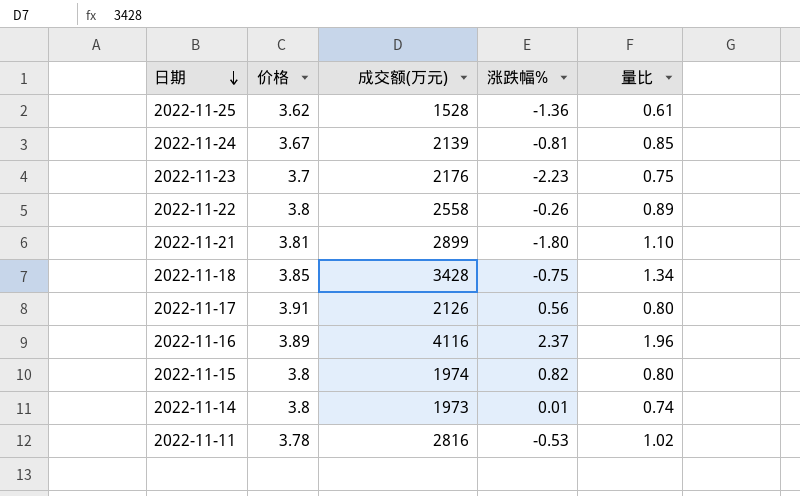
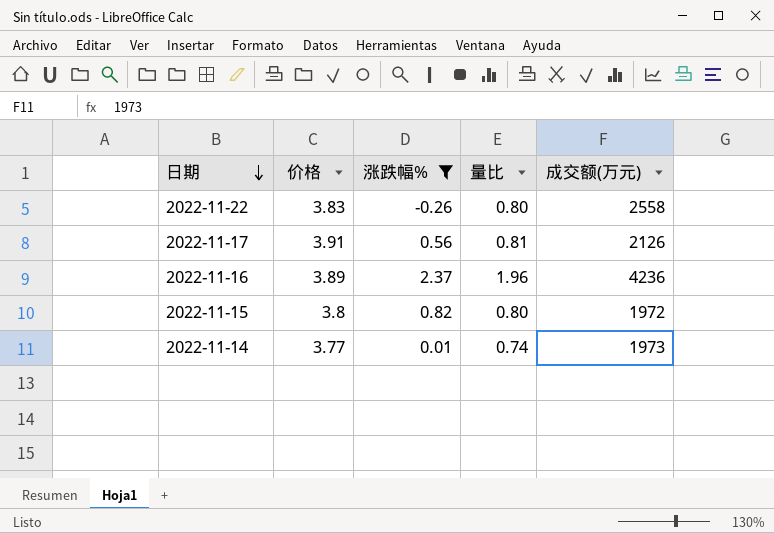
filter: none -> 涨跌幅% >= -0.26
column 成交额(万元) | position: 3 -> 5
2022-11-22 | 价格: 3.8 -> 3.83
2022-11-22 | 量比: 0.89 -> 0.80
2022-11-17 | 量比: 0.80 -> 0.81
2022-11-16 | 成交额(万元): 4116 -> 4236
2022-11-15 | 成交额(万元): 1974 -> 1972
2022-11-14 | 价格: 3.8 -> 3.77

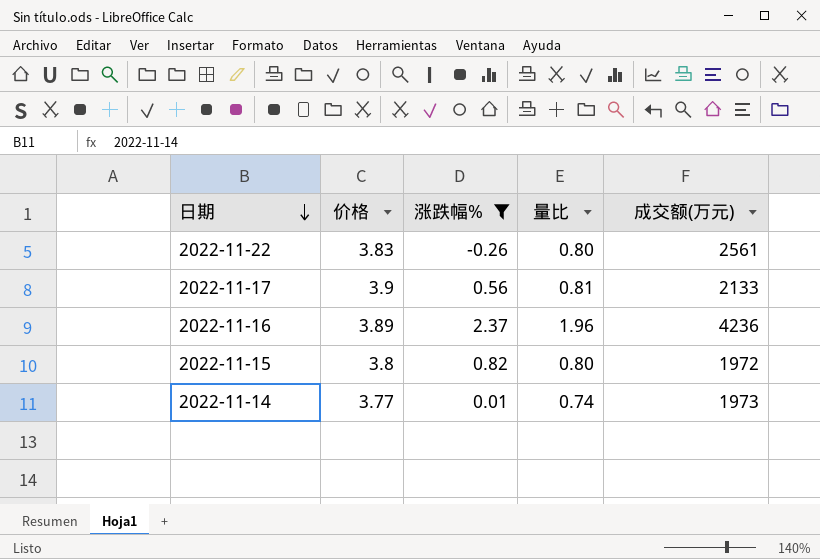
2022-11-22 | 成交额(万元): 2558 -> 2561
2022-11-17 | 价格: 3.91 -> 3.9
2022-11-17 | 成交额(万元): 2126 -> 2133

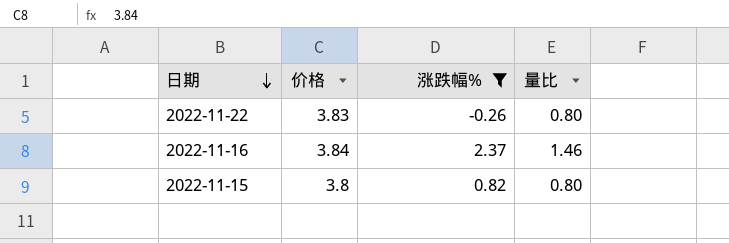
column 成交额(万元) | position: 5 -> none
row 2022-11-17: 3.9 | 0.56 | 0.81 | 2133 -> none
row 2022-11-14: 3.77 | 0.01 | 0.74 | 1973 -> none
2022-11-16 | 价格: 3.89 -> 3.84
2022-11-16 | 量比: 1.96 -> 1.46

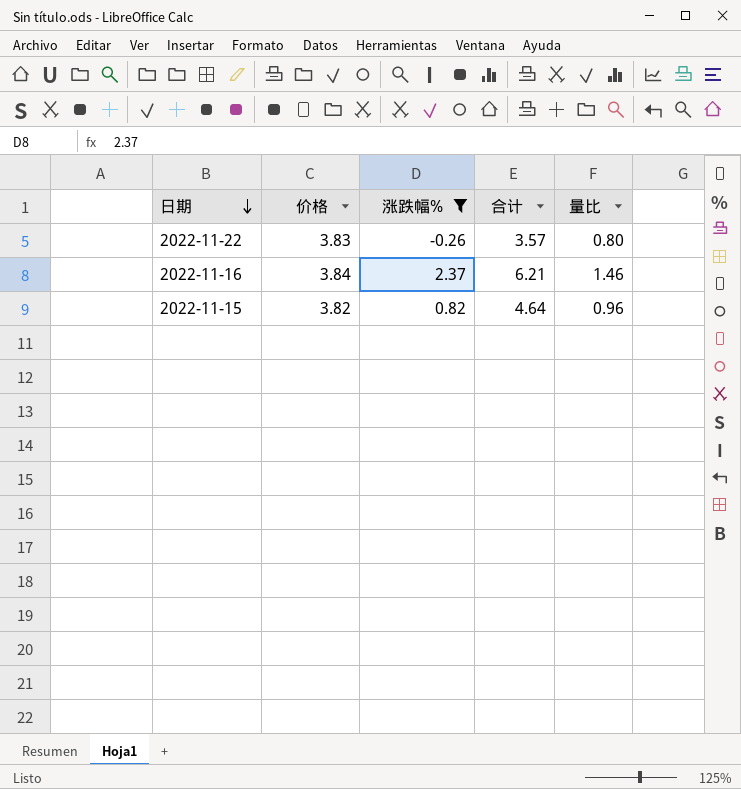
column 合计 | formula: none -> [价格] + [涨跌幅%]
2022-11-15 | 价格: 3.8 -> 3.82
2022-11-15 | 量比: 0.80 -> 0.96

